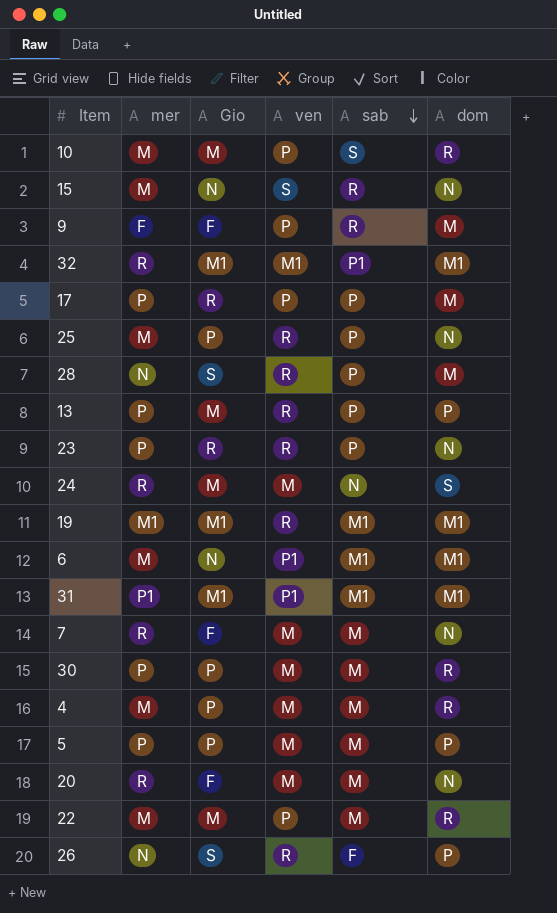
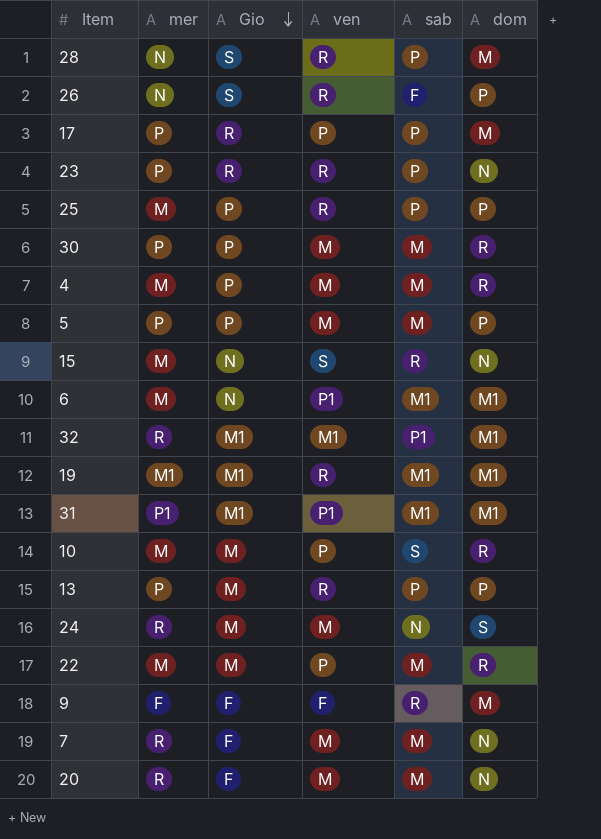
row order: sab descending -> Gio descending
25 | dom: N -> P
9 | ven: P -> F

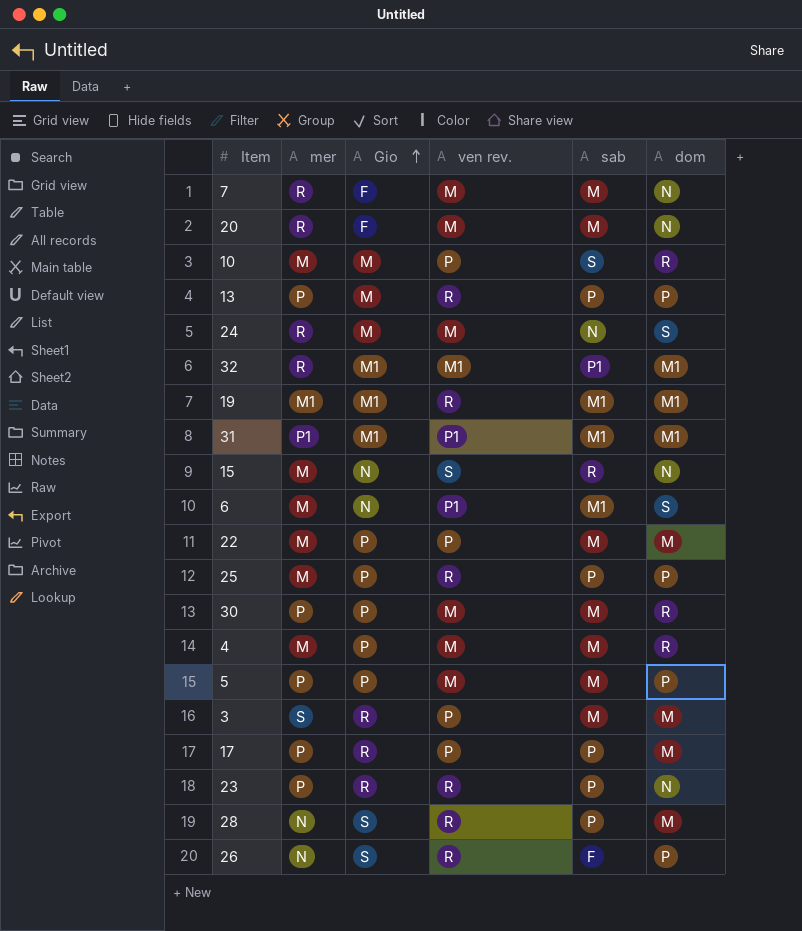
row order: Gio descending -> Gio ascending
column name: ven -> ven rev.
row 9: F | F | F | R | M -> none
6 | dom: M1 -> S
22 | Gio: M -> P
22 | dom: R -> M
row 3: none -> S | R | P | M | M

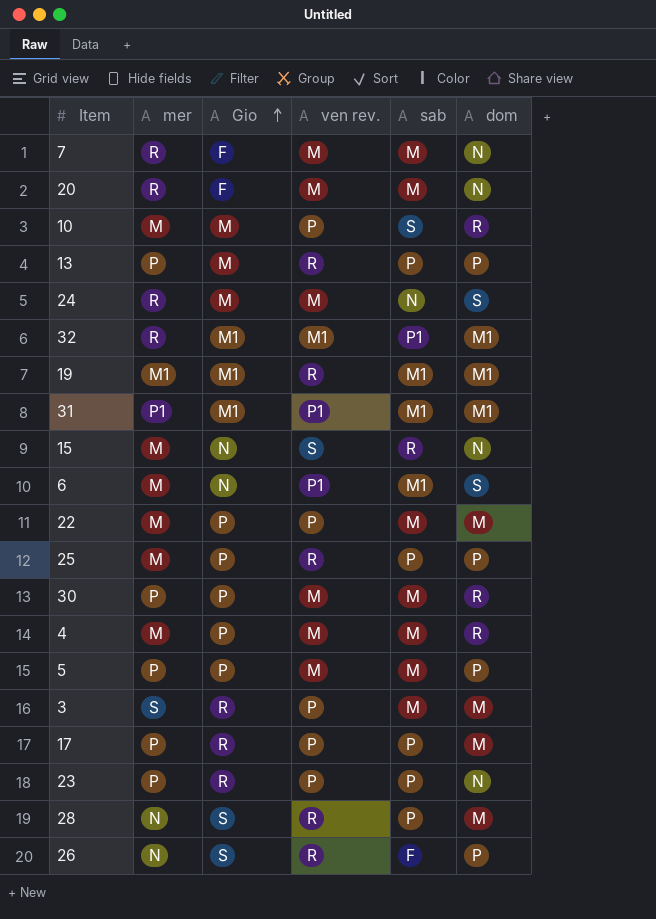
23 | ven rev.: R -> P

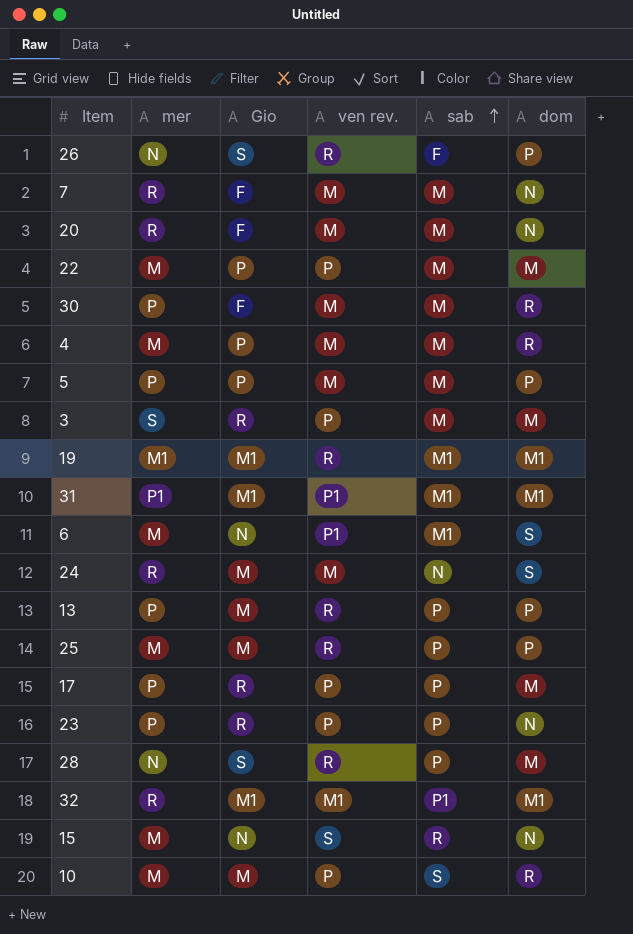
row order: Gio ascending -> sab ascending
30 | Gio: P -> F
25 | Gio: P -> M

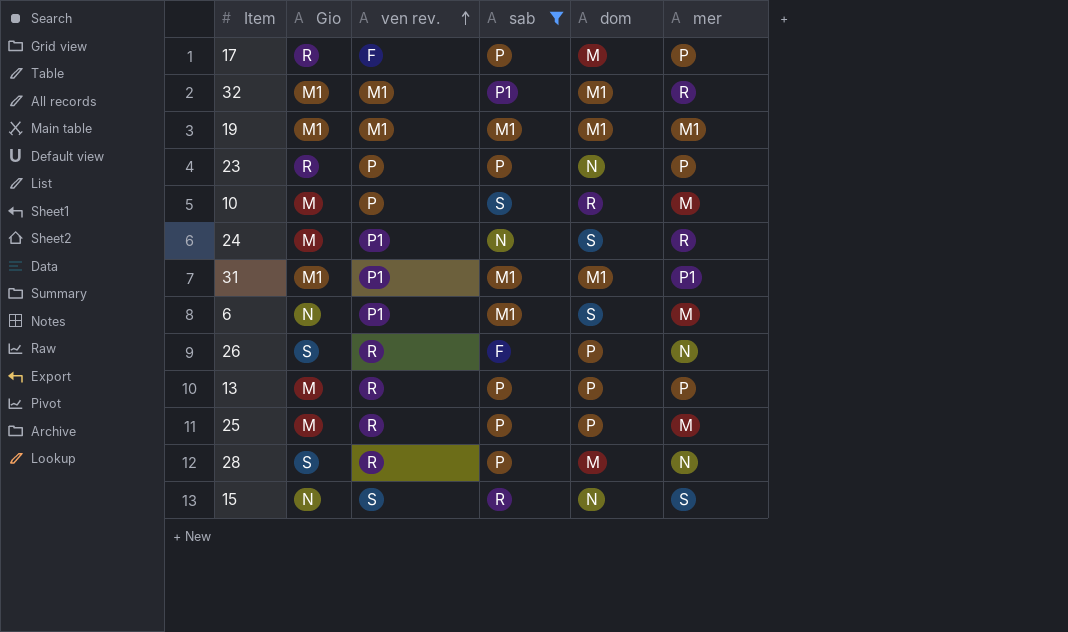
filter: none -> sab != M
row order: sab ascending -> ven rev. ascending
column mer | position: 2 -> 6
17 | ven rev.: P -> F
19 | ven rev.: R -> M1
24 | ven rev.: M -> P1
15 | mer: M -> S

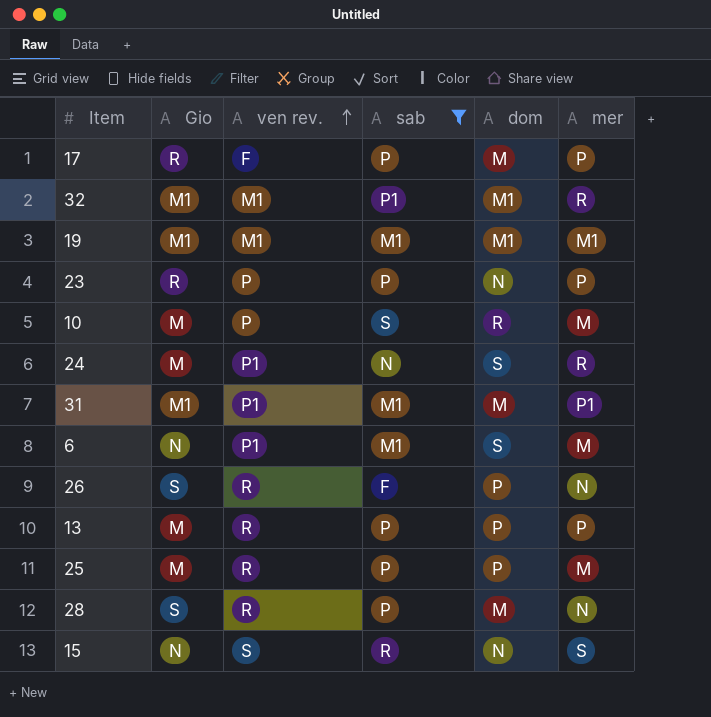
31 | dom: M1 -> M

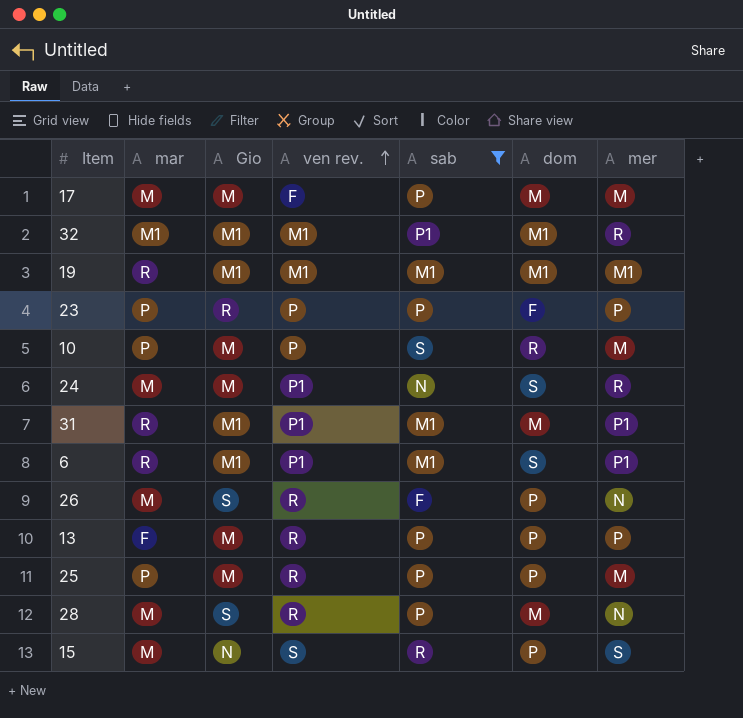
column mar | position: none -> 2
17 | Gio: R -> M
17 | mer: P -> M
23 | dom: N -> F
6 | Gio: N -> M1
6 | mer: M -> P1
15 | dom: N -> P

